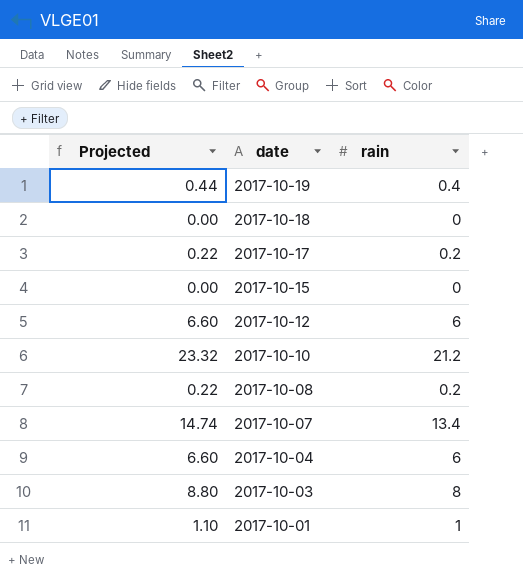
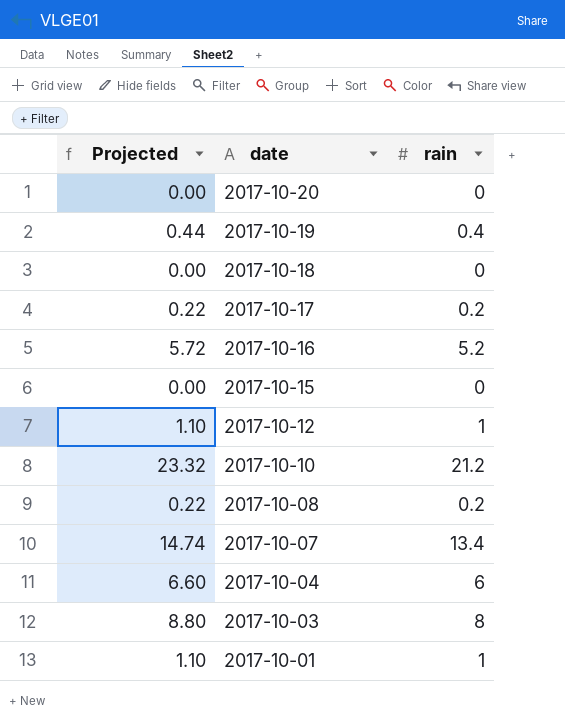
row 2017-10-20: none -> 0.00 | 0
row 2017-10-16: none -> 5.72 | 5.2
2017-10-12 | Projected: 6.60 -> 1.10
2017-10-12 | rain: 6 -> 1

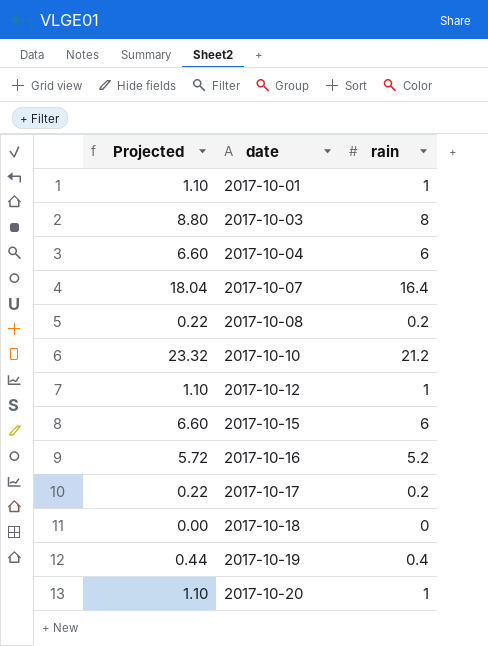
row order: date descending -> date ascending
2017-10-07 | Projected: 14.74 -> 18.04
2017-10-07 | rain: 13.4 -> 16.4
2017-10-15 | Projected: 0.00 -> 6.60
2017-10-15 | rain: 0 -> 6
2017-10-20 | Projected: 0.00 -> 1.10
2017-10-20 | rain: 0 -> 1

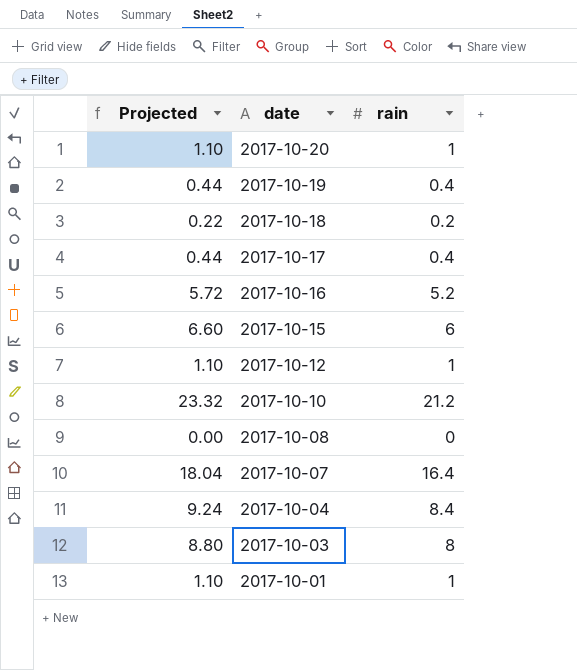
row order: date ascending -> date descending
2017-10-18 | Projected: 0.00 -> 0.22
2017-10-18 | rain: 0 -> 0.2
2017-10-17 | Projected: 0.22 -> 0.44
2017-10-17 | rain: 0.2 -> 0.4
2017-10-08 | Projected: 0.22 -> 0.00
2017-10-08 | rain: 0.2 -> 0
2017-10-04 | Projected: 6.60 -> 9.24
2017-10-04 | rain: 6 -> 8.4

